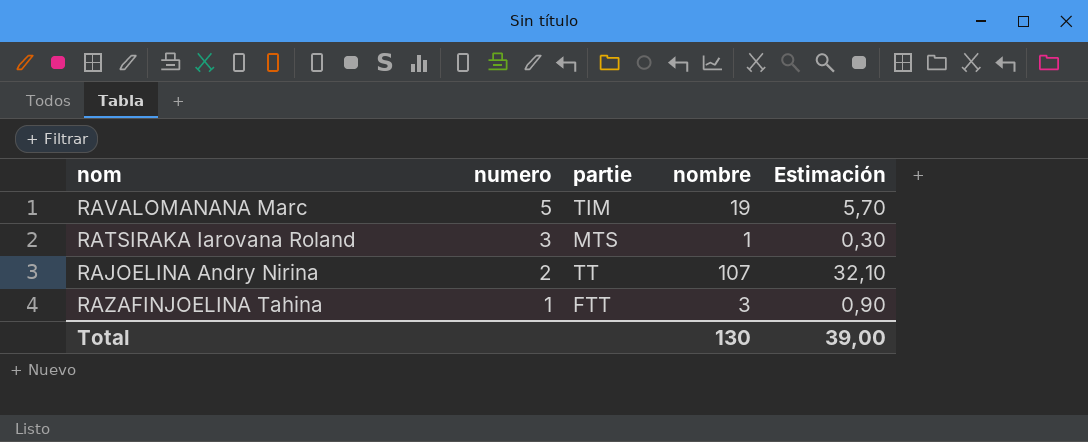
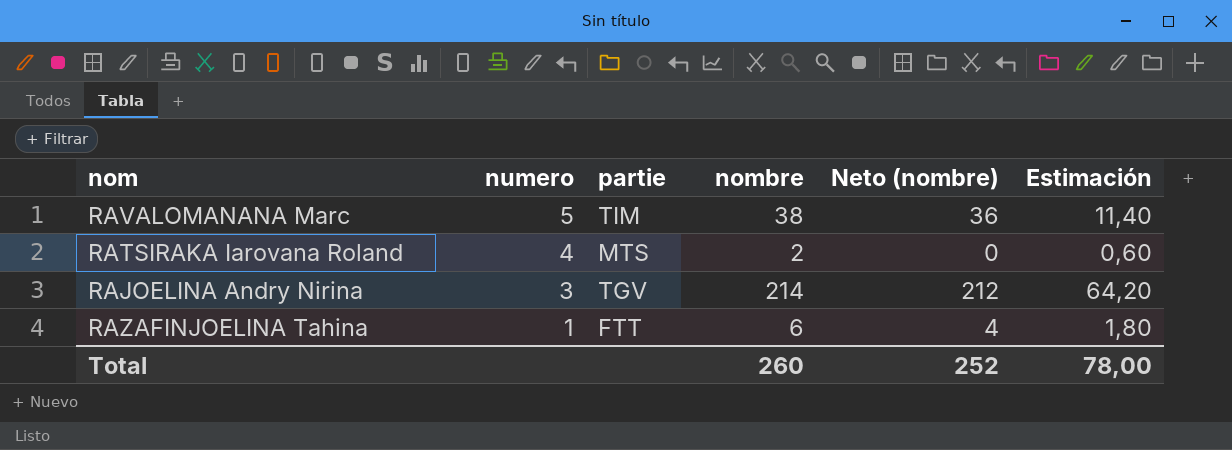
column Neto (nombre) | formula: none -> [nombre] - 2
RAVALOMANANA Marc | nombre: 19 -> 38
RAVALOMANANA Marc | Estimación: 5,70 -> 11,40
RATSIRAKA Iarovana Roland | numero: 3 -> 4
RATSIRAKA Iarovana Roland | nombre: 1 -> 2
RATSIRAKA Iarovana Roland | Estimación: 0,30 -> 0,60
RAJOELINA Andry Nirina | numero: 2 -> 3
RAJOELINA Andry Nirina | partie: TT -> TGV
RAJOELINA Andry Nirina | nombre: 107 -> 214
RAJOELINA Andry Nirina | Estimación: 32,10 -> 64,20
RAZAFINJOELINA Tahina | nombre: 3 -> 6
RAZAFINJOELINA Tahina | Estimación: 0,90 -> 1,80
Total | nombre: 130 -> 260
Total | Estimación: 39,00 -> 78,00

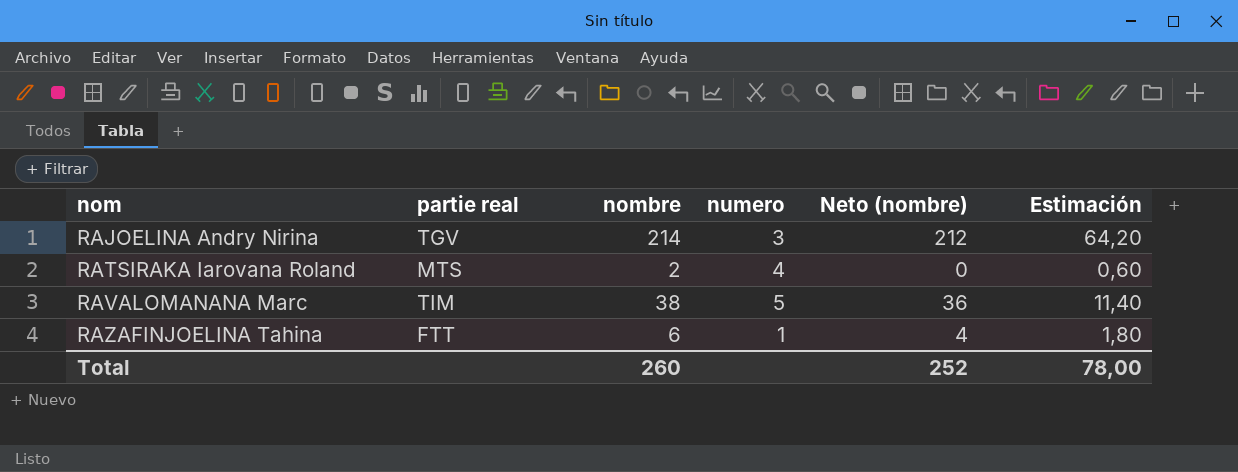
row order: numero descending -> nom ascending
column name: partie -> partie real
column numero | position: 2 -> 4

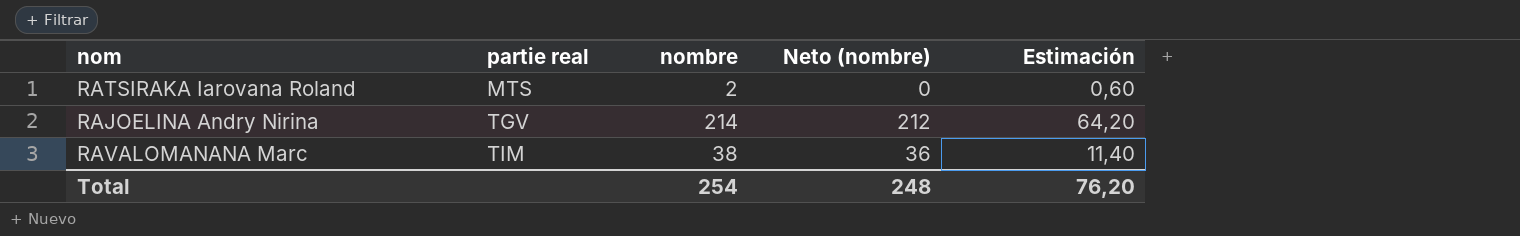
row order: nom ascending -> partie real ascending
column numero | position: 4 -> none
row RAZAFINJOELINA Tahina: FTT | 6 | 1 | 4 | 1,80 -> none
Total | nombre: 260 -> 254
Total | Neto (nombre): 252 -> 248
Total | Estimación: 78,00 -> 76,20

